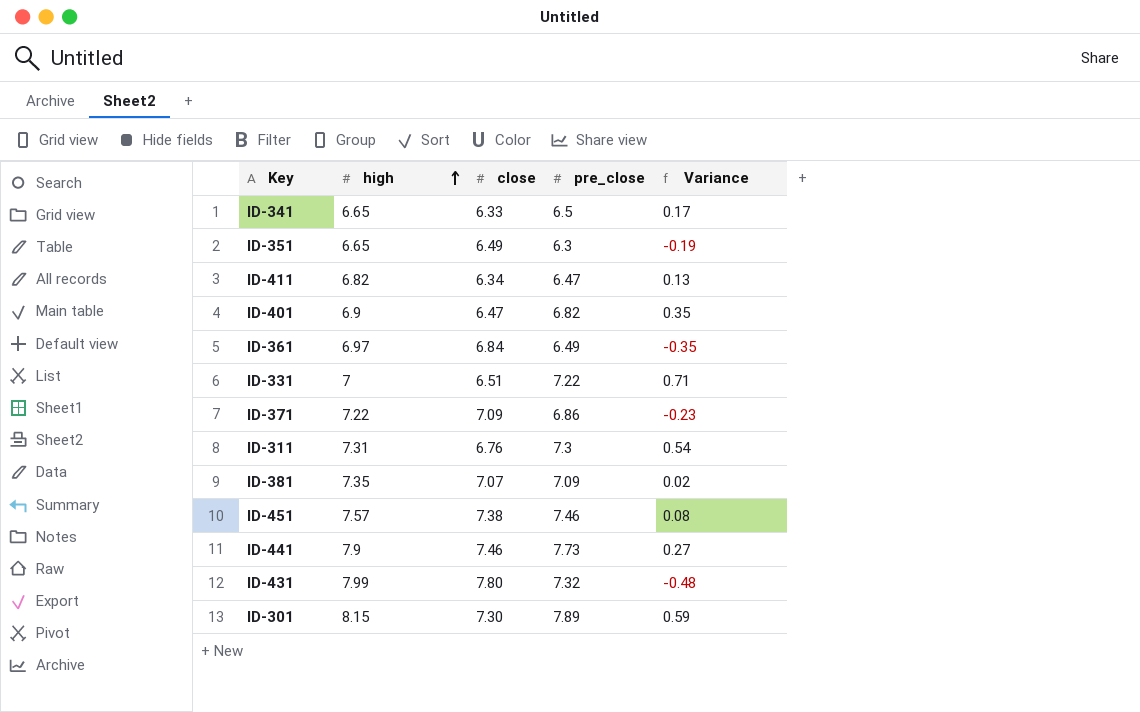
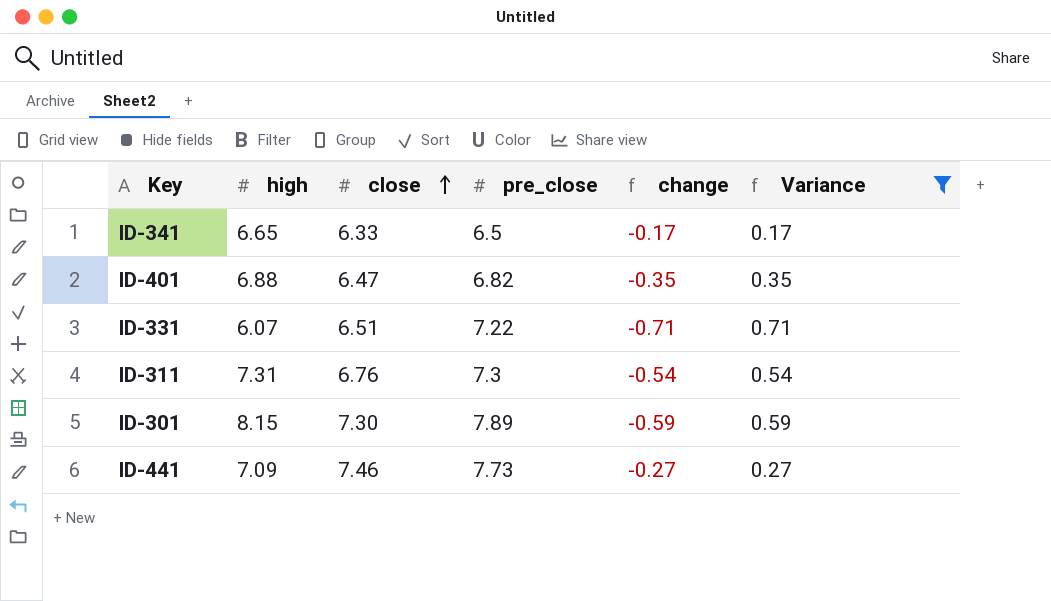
filter: none -> Variance >= 0.17
row order: high ascending -> close ascending
column change | formula: none -> [close] - [pre_close]
ID-401 | high: 6.9 -> 6.88
ID-331 | high: 7 -> 6.07
ID-441 | high: 7.9 -> 7.09

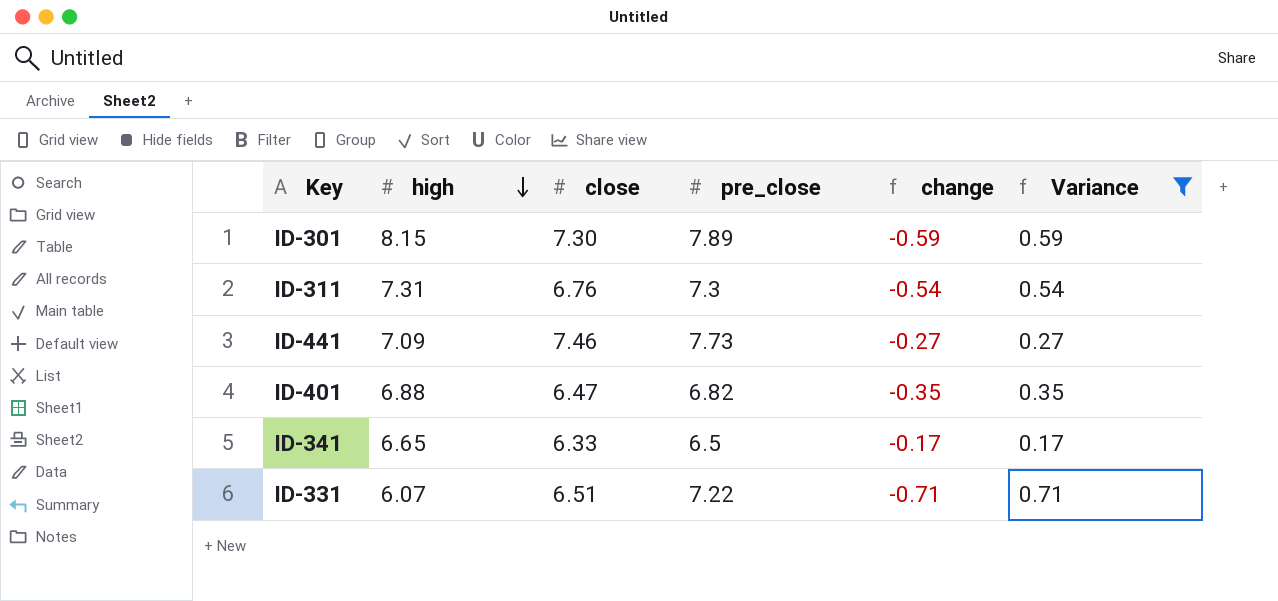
row order: close ascending -> high descending

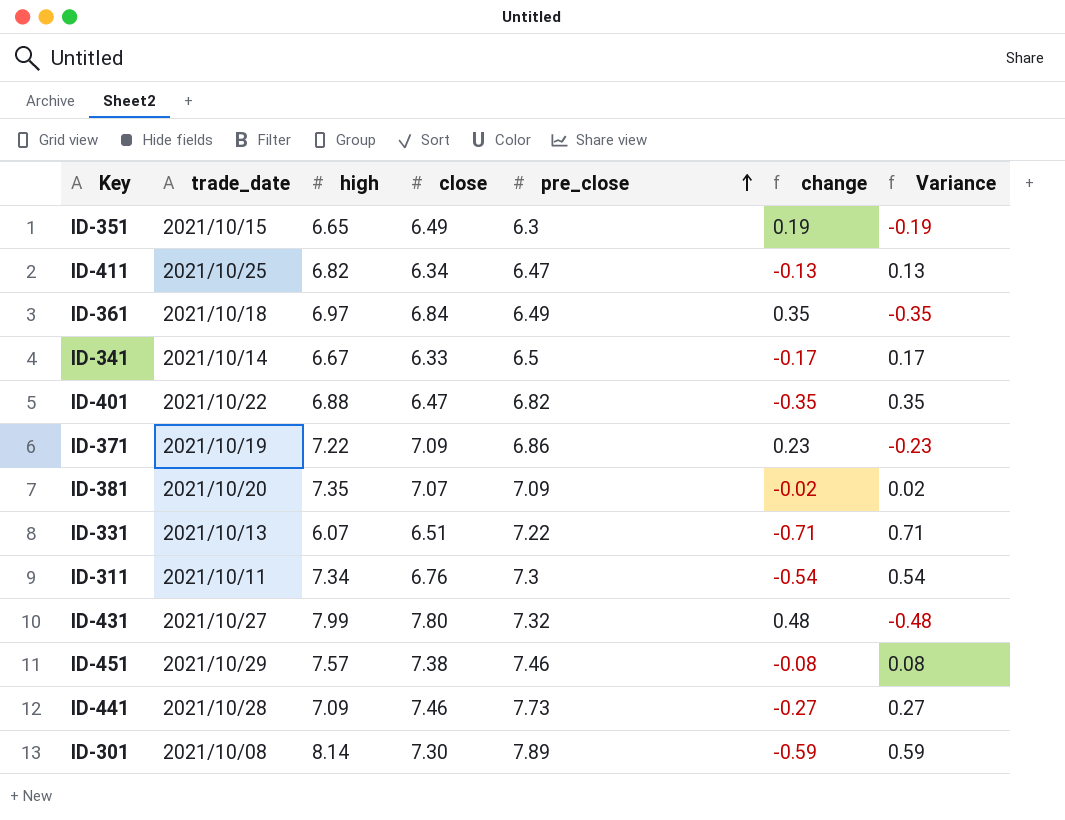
filter: Variance >= 0.17 -> none
row order: high descending -> pre_close ascending
column trade_date | position: none -> 2
ID-341 | high: 6.65 -> 6.67
ID-311 | high: 7.31 -> 7.34
ID-301 | high: 8.15 -> 8.14

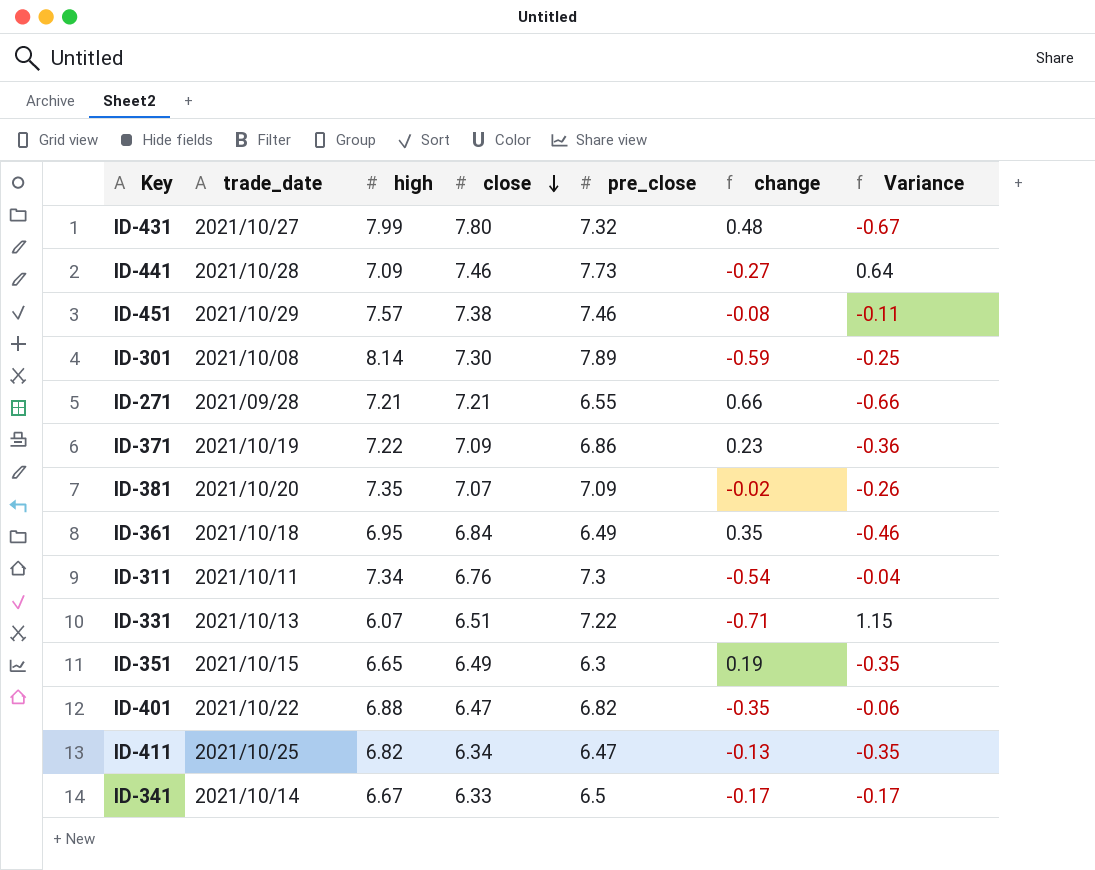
row order: pre_close ascending -> close descending
column Variance | formula: [pre_close] - [close] -> [pre_close] - [high]
row ID-271: none -> 2021/09/28 | 7.21 | 7.21 | 6.55 | 0.66 | -0.66
ID-361 | high: 6.97 -> 6.95

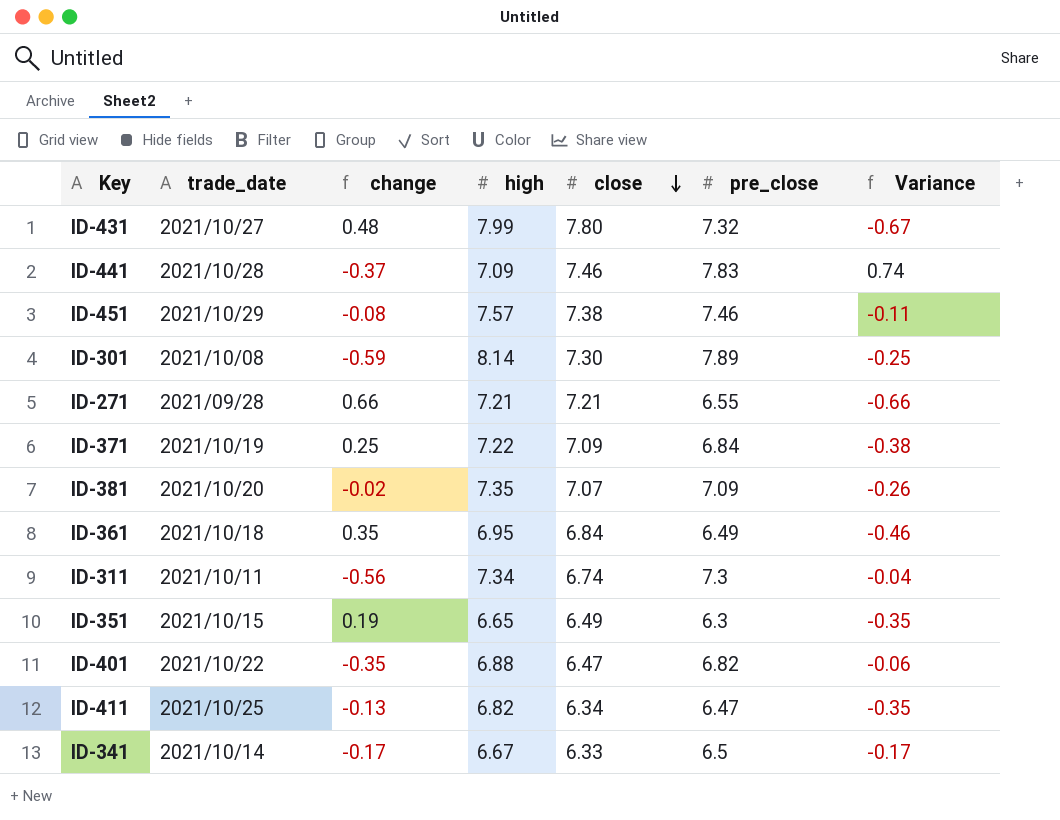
column change | position: 6 -> 3
row ID-331: 2021/10/13 | 6.07 | 6.51 | 7.22 | -0.71 | 1.15 -> none
ID-441 | change: -0.27 -> -0.37
ID-441 | pre_close: 7.73 -> 7.83
ID-441 | Variance: 0.64 -> 0.74
ID-371 | change: 0.23 -> 0.25
ID-371 | pre_close: 6.86 -> 6.84
ID-371 | Variance: -0.36 -> -0.38
ID-311 | change: -0.54 -> -0.56
ID-311 | close: 6.76 -> 6.74

